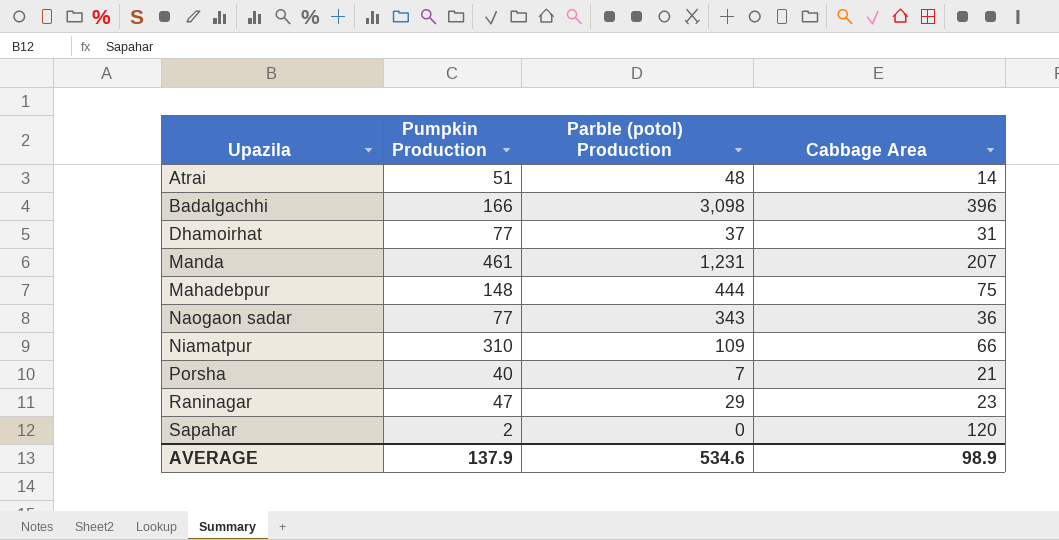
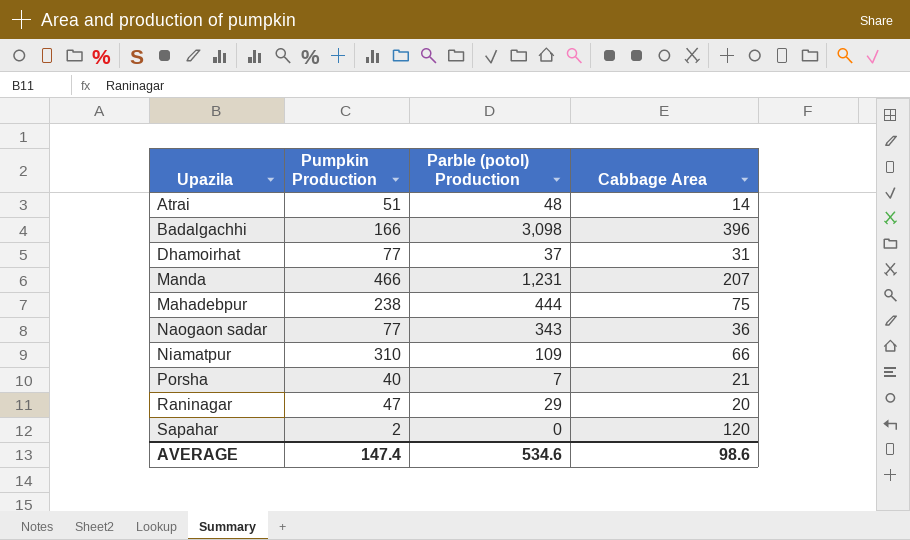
Manda | Pumpkin Production: 461 -> 466
Mahadebpur | Pumpkin Production: 148 -> 238
Raninagar | Cabbage Area: 23 -> 20
AVERAGE | Pumpkin Production: 137.9 -> 147.4
AVERAGE | Cabbage Area: 98.9 -> 98.6

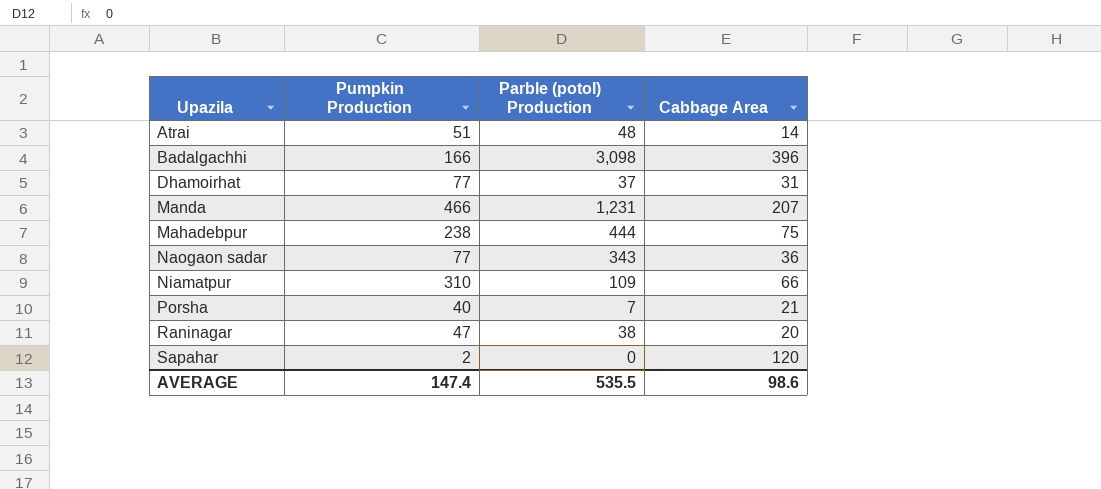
Raninagar | Parble (potol) Production: 29 -> 38
AVERAGE | Parble (potol) Production: 534.6 -> 535.5

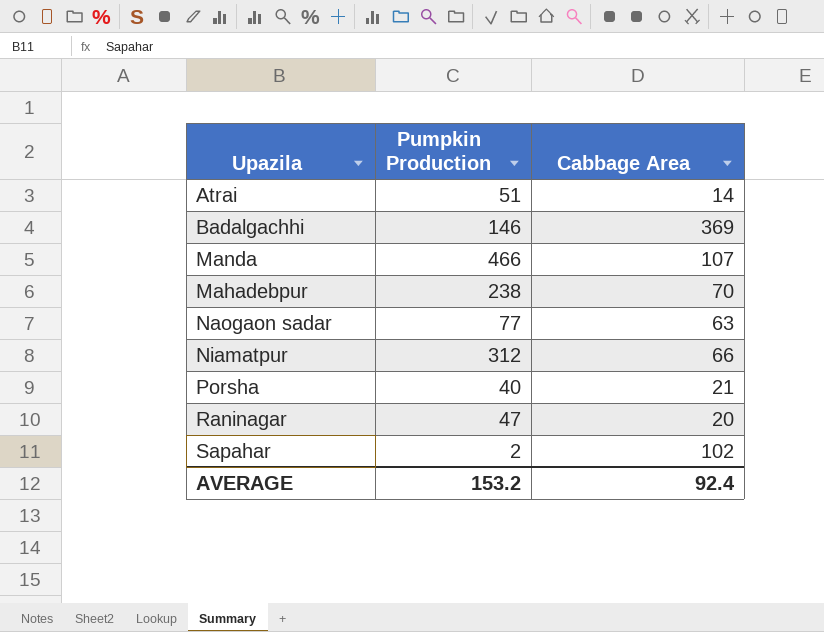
column Parble (potol) Production | position: 3 -> none
row Dhamoirhat: 77 | 37 | 31 -> none
Badalgachhi | Pumpkin Production: 166 -> 146
Badalgachhi | Cabbage Area: 396 -> 369
Manda | Cabbage Area: 207 -> 107
Mahadebpur | Cabbage Area: 75 -> 70
Naogaon sadar | Cabbage Area: 36 -> 63
Niamatpur | Pumpkin Production: 310 -> 312
Sapahar | Cabbage Area: 120 -> 102
AVERAGE | Pumpkin Production: 147.4 -> 153.2
AVERAGE | Cabbage Area: 98.6 -> 92.4

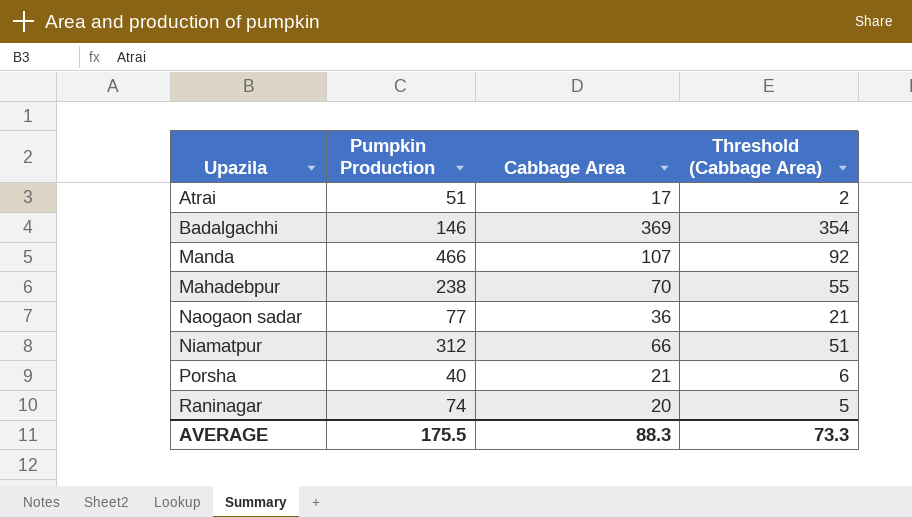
column Threshold (Cabbage Area) | formula: none -> [Cabbage Area] - 15
row Sapahar: 2 | 102 -> none
Atrai | Cabbage Area: 14 -> 17
Naogaon sadar | Cabbage Area: 63 -> 36
Raninagar | Pumpkin Production: 47 -> 74
AVERAGE | Pumpkin Production: 153.2 -> 175.5
AVERAGE | Cabbage Area: 92.4 -> 88.3

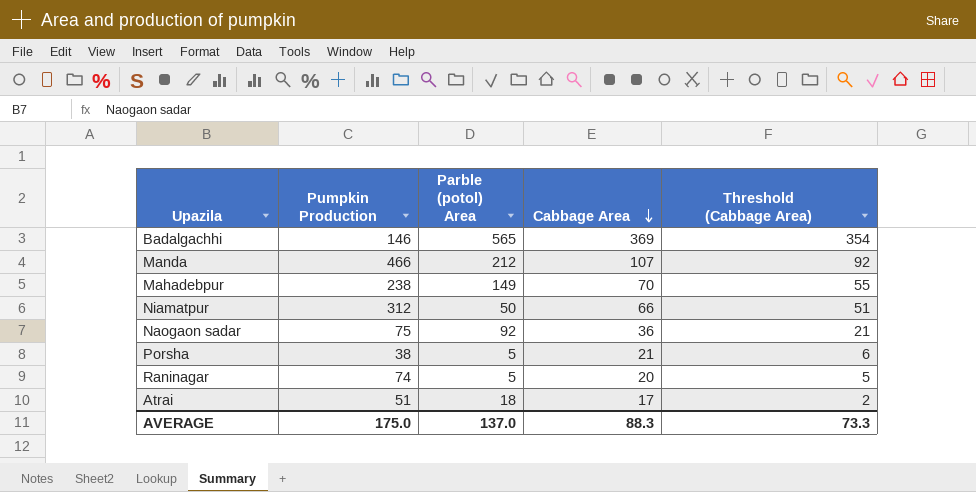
row order: none -> Cabbage Area descending
column Parble (potol) Area | position: none -> 3
Naogaon sadar | Pumpkin Production: 77 -> 75
Porsha | Pumpkin Production: 40 -> 38
AVERAGE | Pumpkin Production: 175.5 -> 175.0

